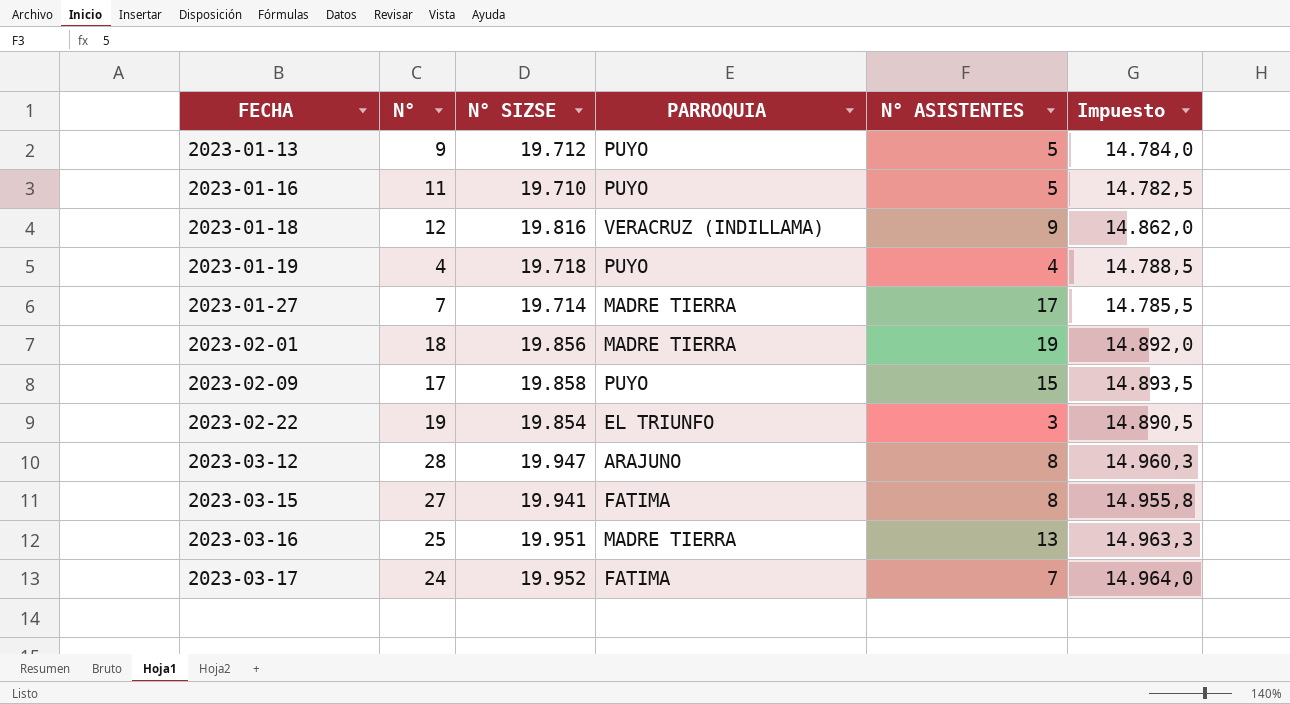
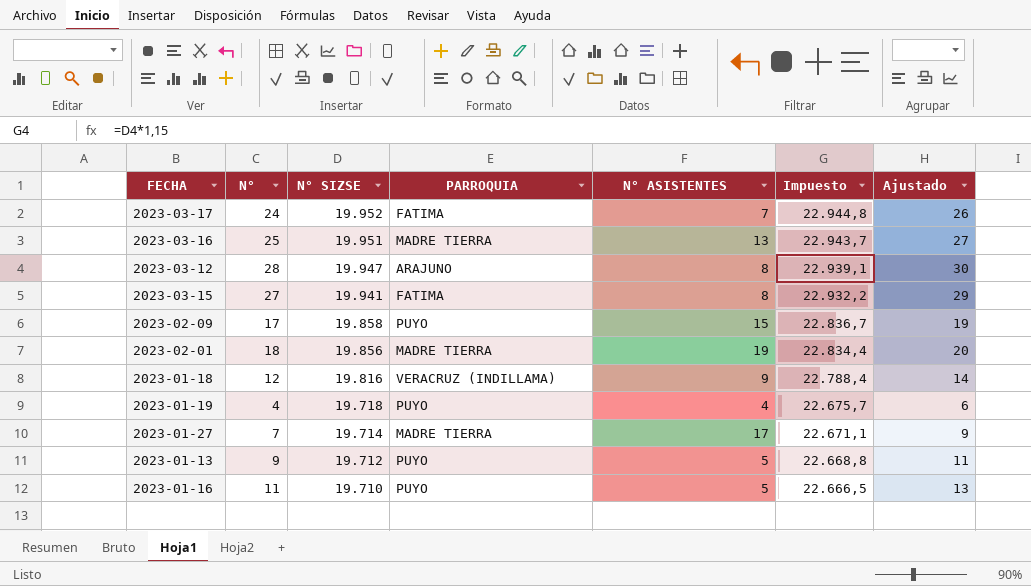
row order: FECHA ascending -> N° SIZSE descending
column Impuesto | formula: [N° SIZSE] * 0,75 -> [N° SIZSE] * 1,15
column Ajustado | formula: none -> [N°] + 2
row 2023-02-22: 19 | 19.854 | EL TRIUNFO | 3 | 14.890,5 -> none

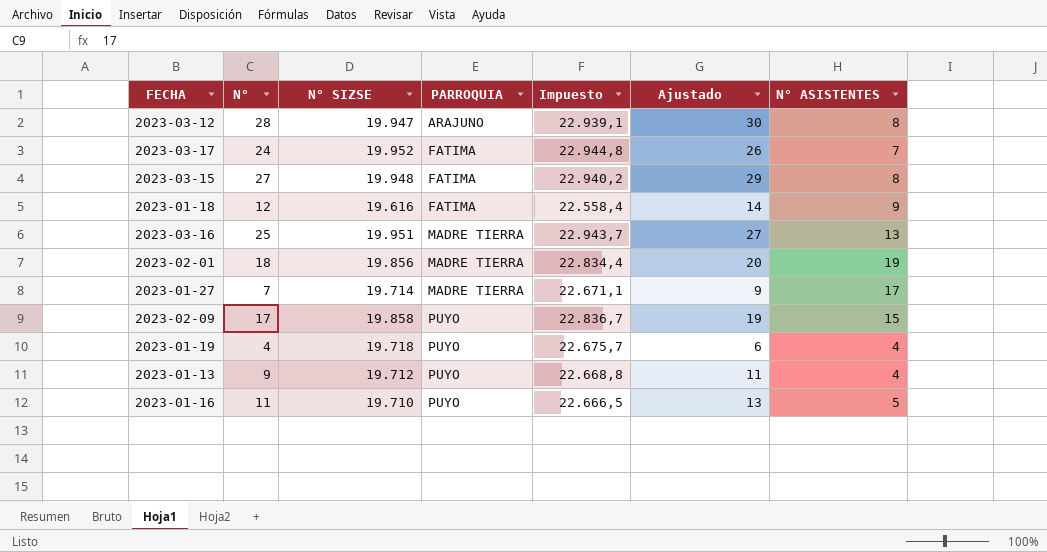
row order: N° SIZSE descending -> PARROQUIA ascending
column N° ASISTENTES | position: 5 -> 7
2023-03-15 | N° SIZSE: 19.941 -> 19.948
2023-03-15 | Impuesto: 22.932,2 -> 22.940,2
2023-01-18 | N° SIZSE: 19.816 -> 19.616
2023-01-18 | PARROQUIA: VERACRUZ (INDILLAMA) -> FATIMA
2023-01-18 | Impuesto: 22.788,4 -> 22.558,4
2023-01-13 | N° ASISTENTES: 5 -> 4

